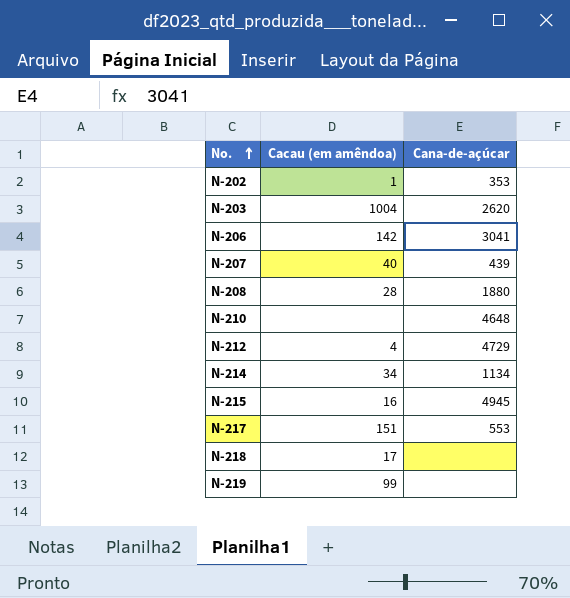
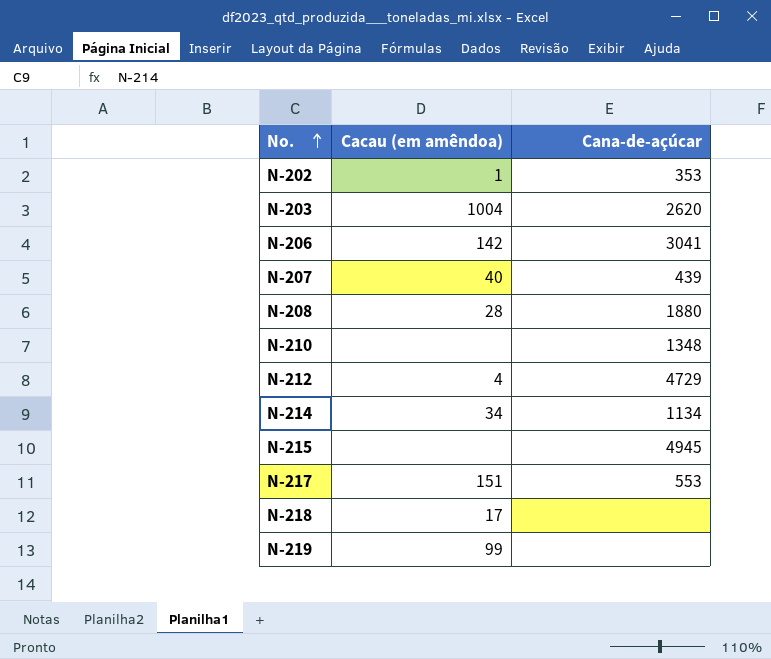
N-210 | Cana-de-açúcar: 4648 -> 1348
N-215 | Cacau (em amêndoa): 16 -> none

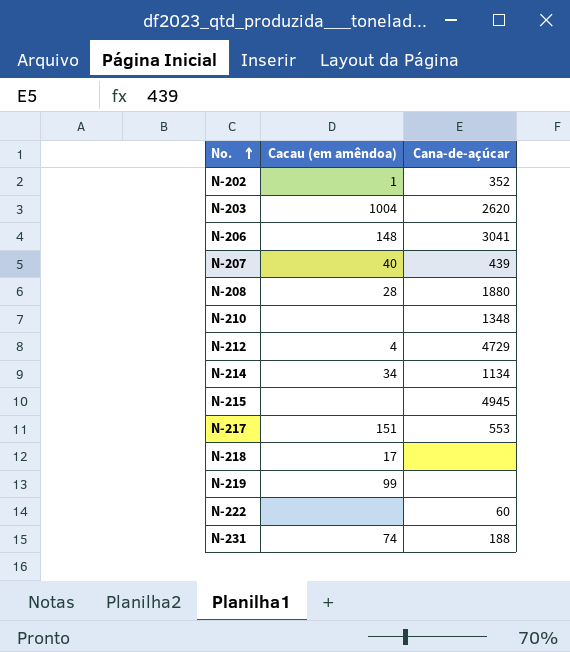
N-202 | Cana-de-açúcar: 353 -> 352
N-206 | Cacau (em amêndoa): 142 -> 148
row N-222: none -> none | 60
row N-231: none -> 74 | 188

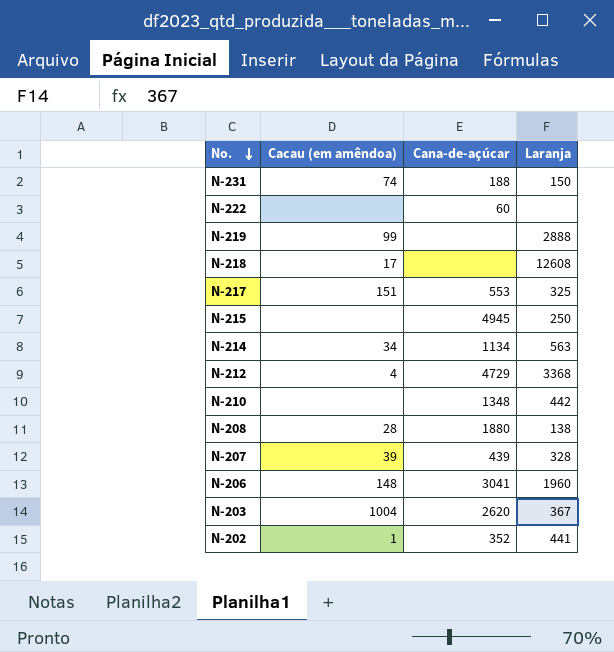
row order: No. ascending -> No. descending
column Laranja | position: none -> 4
N-207 | Cacau (em amêndoa): 40 -> 39

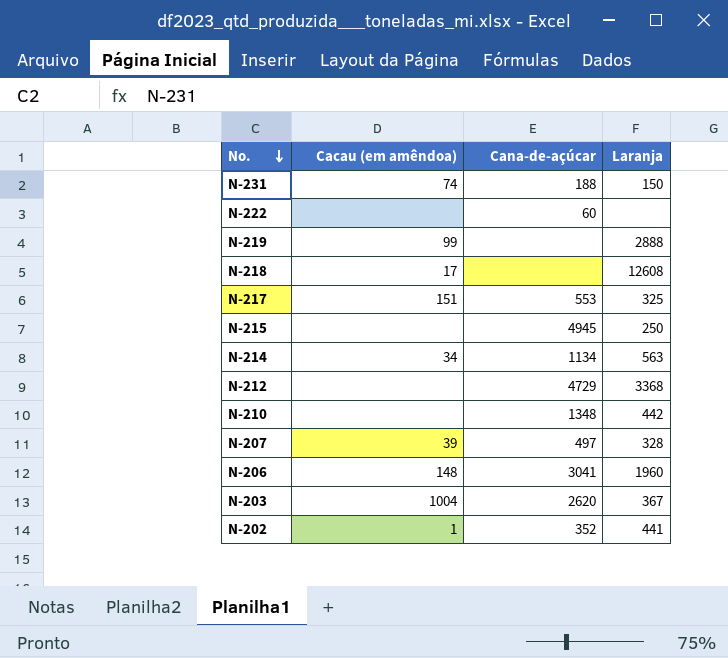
row N-208: 28 | 1880 | 138 -> none
N-212 | Cacau (em amêndoa): 4 -> none
N-207 | Cana-de-açúcar: 439 -> 497

